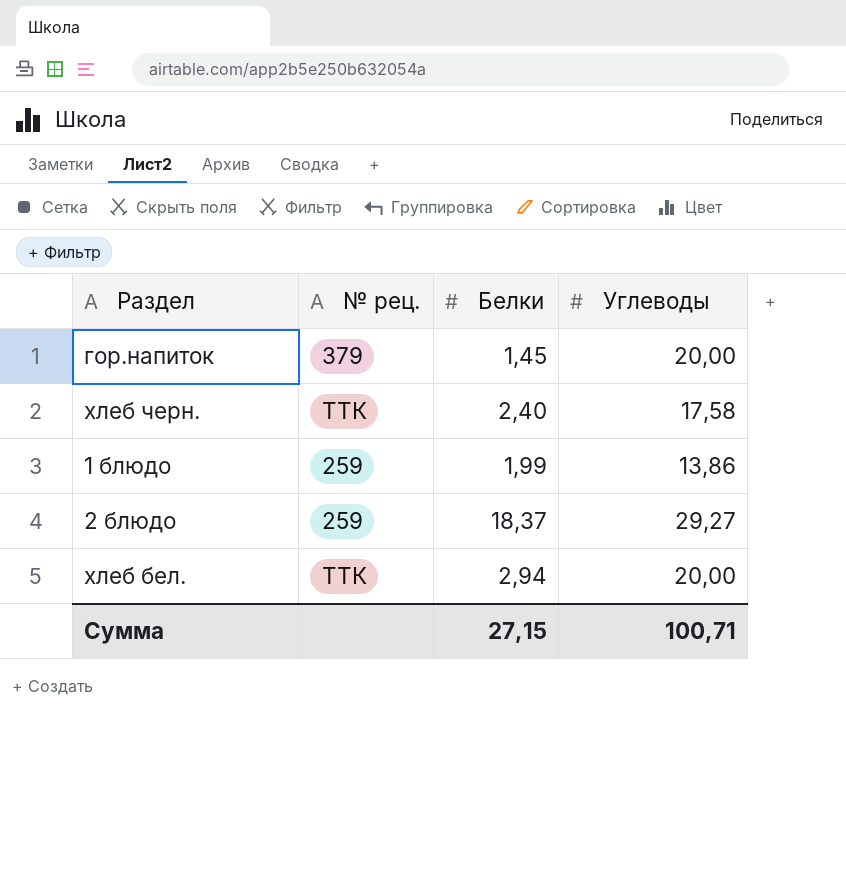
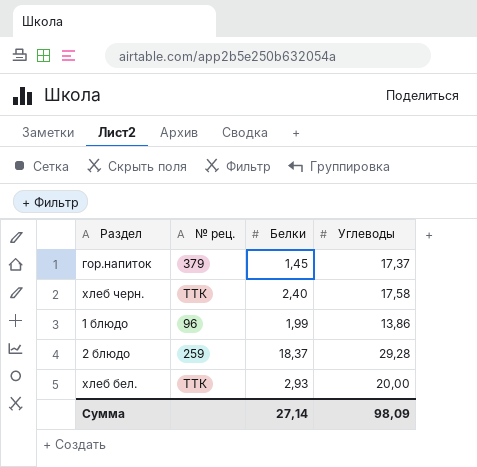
гор.напиток | Углеводы: 20,00 -> 17,37
1 блюдо | № рец.: 259 -> 96
2 блюдо | Углеводы: 29,27 -> 29,28
хлеб бел. | Белки: 2,94 -> 2,93
Сумма | Белки: 27,15 -> 27,14
Сумма | Углеводы: 100,71 -> 98,09

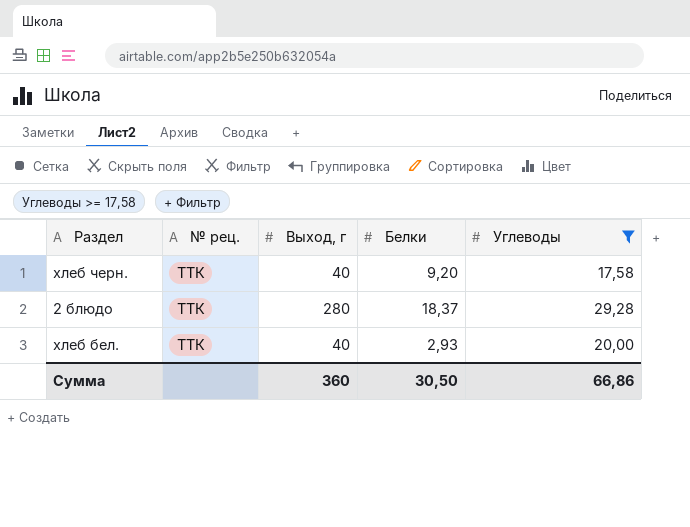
filter: none -> Углеводы >= 17,58
column Выход, г | position: none -> 3
хлеб черн. | Белки: 2,40 -> 9,20
2 блюдо | № рец.: 259 -> ТТК
Сумма | Белки: 27,14 -> 30,50
Сумма | Углеводы: 98,09 -> 66,86

